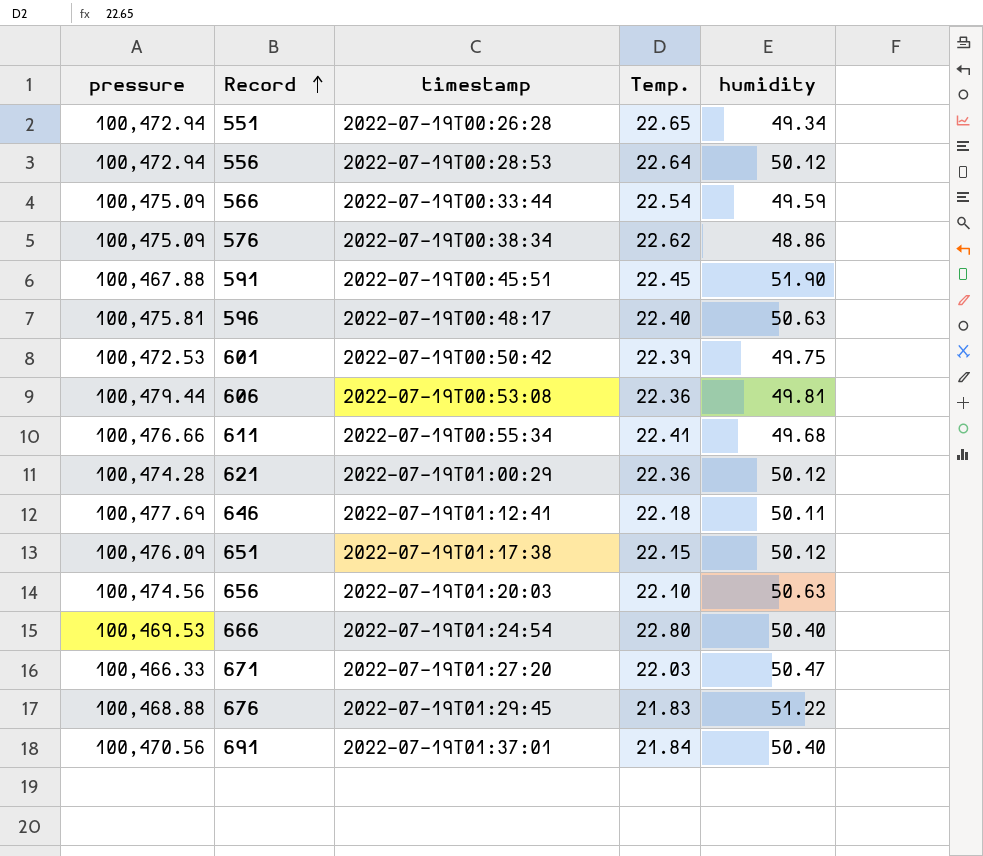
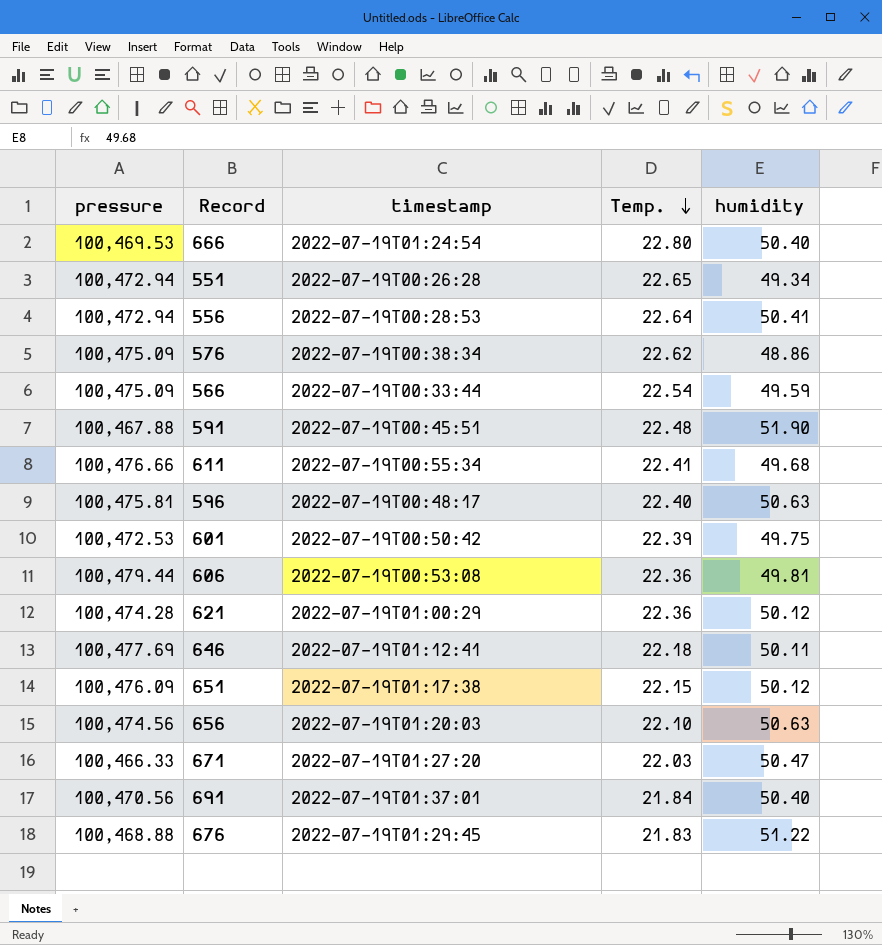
row order: Record ascending -> Temp. descending
556 | humidity: 50.12 -> 50.41
591 | Temp.: 22.45 -> 22.48

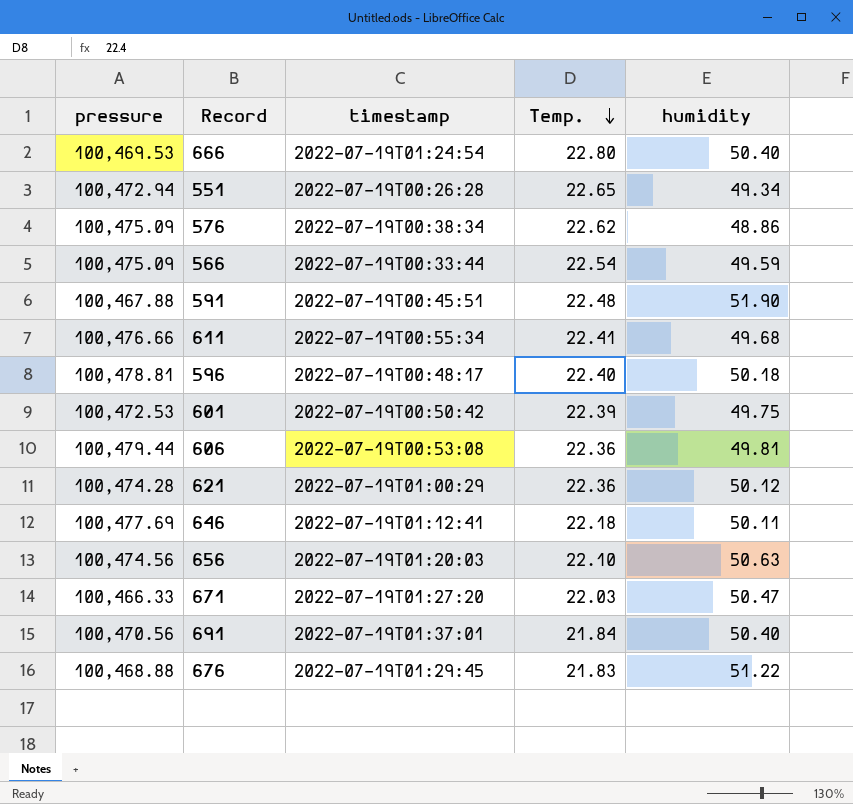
row 556: 100,472.94 | 2022-07-19T00:28:53 | 22.64 | 50.41 -> none
row 651: 100,476.09 | 2022-07-19T01:17:38 | 22.15 | 50.12 -> none
596 | pressure: 100,475.81 -> 100,478.81
596 | humidity: 50.63 -> 50.18

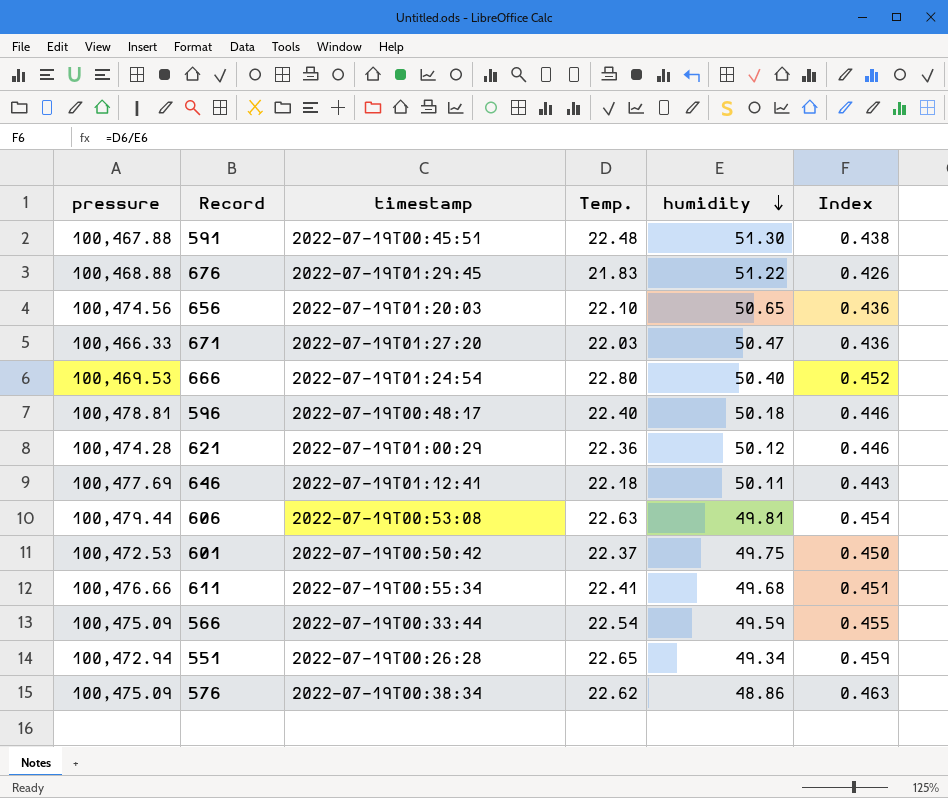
row order: Temp. descending -> humidity descending
column Index | formula: none -> [Temp.] / [humidity]
row 691: 100,470.56 | 2022-07-19T01:37:01 | 21.84 | 50.40 -> none
591 | humidity: 51.90 -> 51.30
656 | humidity: 50.63 -> 50.65
606 | Temp.: 22.36 -> 22.63
601 | Temp.: 22.39 -> 22.37

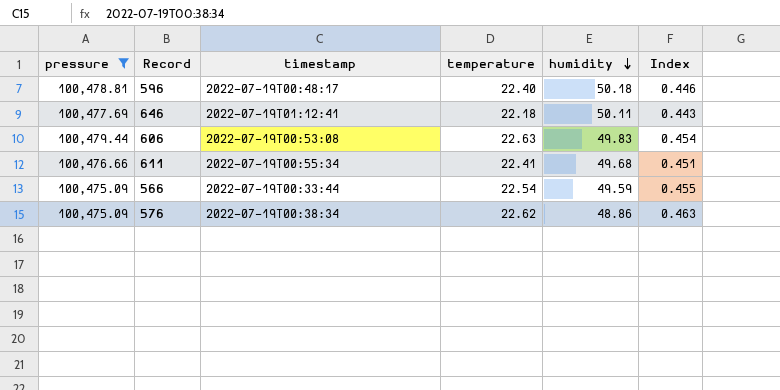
filter: none -> pressure >= 100,475.09
column name: Temp. -> temperature
606 | humidity: 49.81 -> 49.83

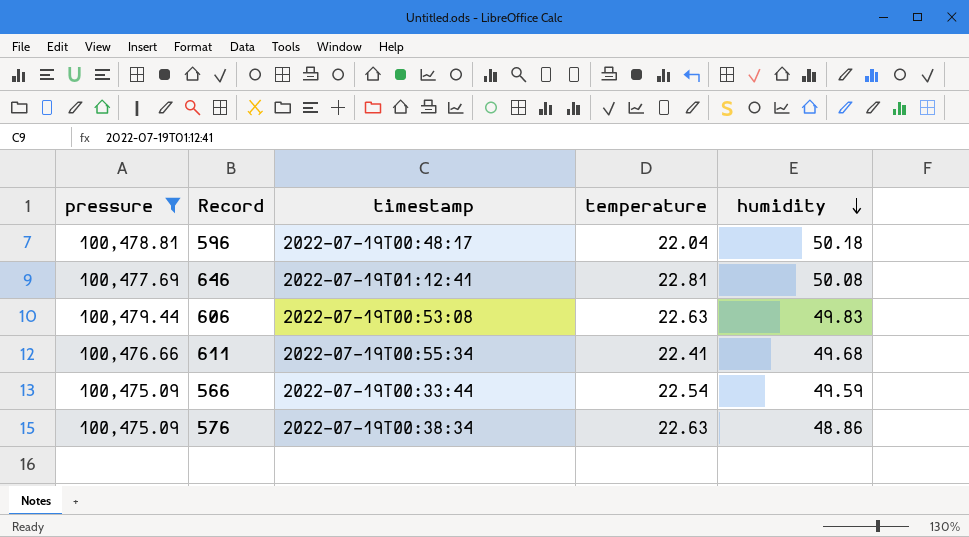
column Index | formula: [temperature] / [humidity] -> none
596 | temperature: 22.40 -> 22.04
646 | temperature: 22.18 -> 22.81
646 | humidity: 50.11 -> 50.08
576 | temperature: 22.62 -> 22.63

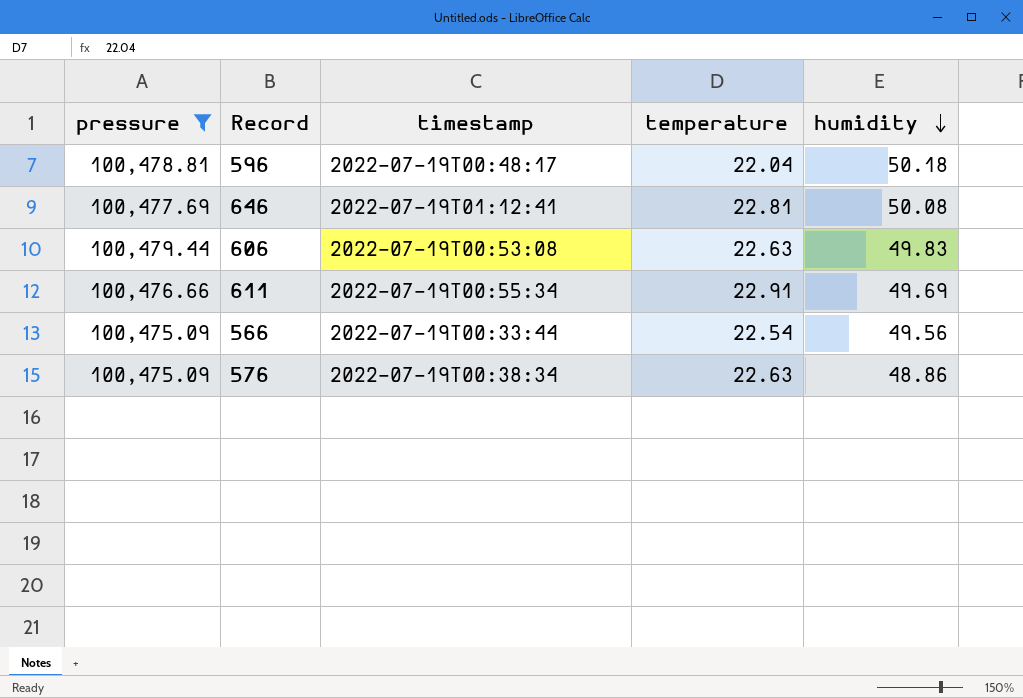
611 | temperature: 22.41 -> 22.91
611 | humidity: 49.68 -> 49.69
566 | humidity: 49.59 -> 49.56

